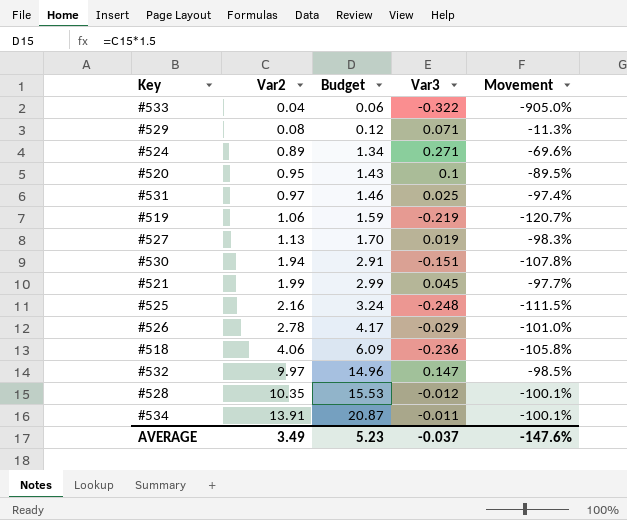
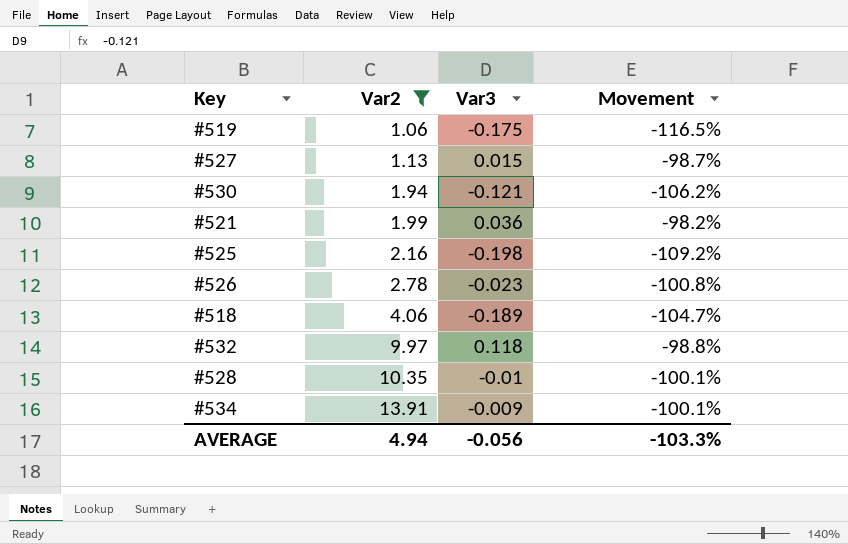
filter: none -> Var2 >= 1.06
column Budget | formula: [Var2] * 1.5 -> none
#519 | Var3: -0.219 -> -0.175
#519 | Movement: -120.7% -> -116.5%
#527 | Var3: 0.019 -> 0.015
#527 | Movement: -98.3% -> -98.7%
#530 | Var3: -0.151 -> -0.121
#530 | Movement: -107.8% -> -106.2%
#521 | Var3: 0.045 -> 0.036
#521 | Movement: -97.7% -> -98.2%
#525 | Var3: -0.248 -> -0.198
#525 | Movement: -111.5% -> -109.2%
#526 | Var3: -0.029 -> -0.023
#526 | Movement: -101.0% -> -100.8%
#518 | Var3: -0.236 -> -0.189
#518 | Movement: -105.8% -> -104.7%
#532 | Var3: 0.147 -> 0.118
#532 | Movement: -98.5% -> -98.8%
#528 | Var3: -0.012 -> -0.01
#534 | Var3: -0.011 -> -0.009
AVERAGE | Var2: 3.49 -> 4.94
AVERAGE | Var3: -0.037 -> -0.056
AVERAGE | Movement: -147.6% -> -103.3%

